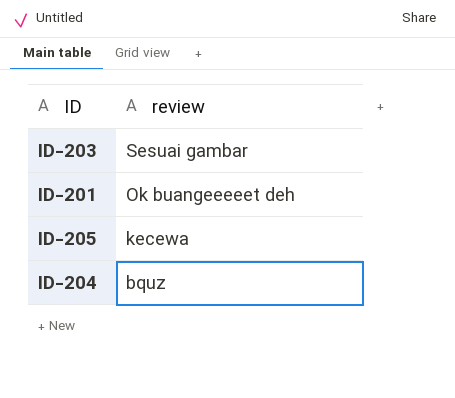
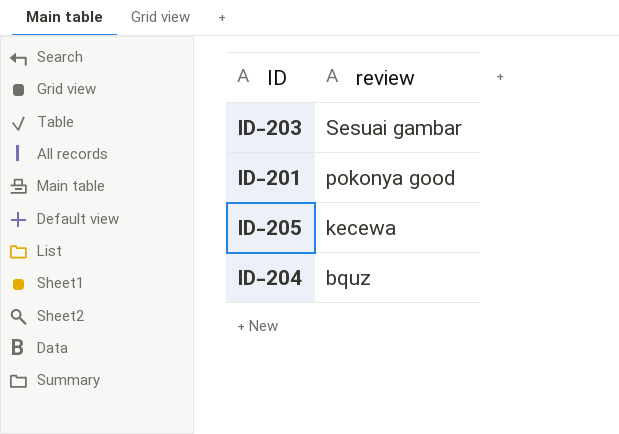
ID-201 | review: Ok buangeeeeet deh -> pokonya good

